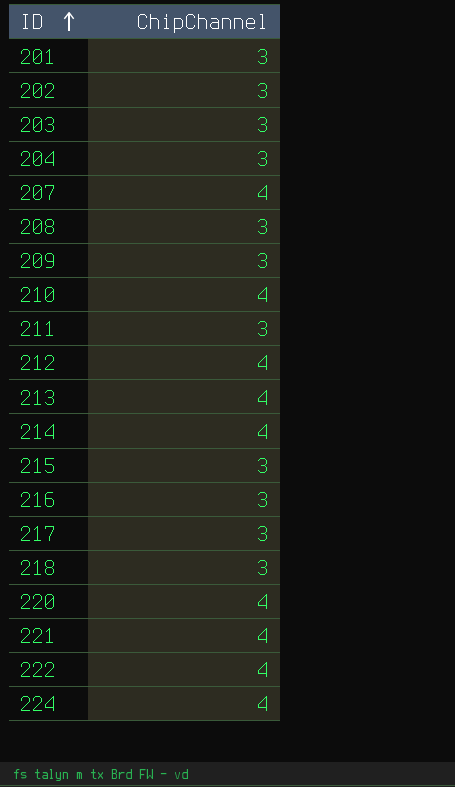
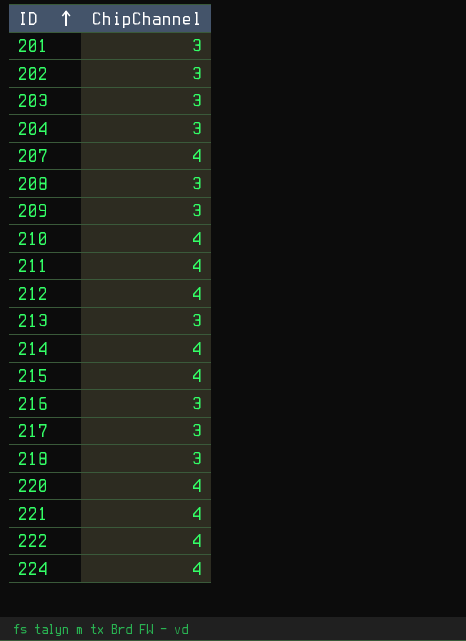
211 | ChipChannel: 3 -> 4
213 | ChipChannel: 4 -> 3
215 | ChipChannel: 3 -> 4

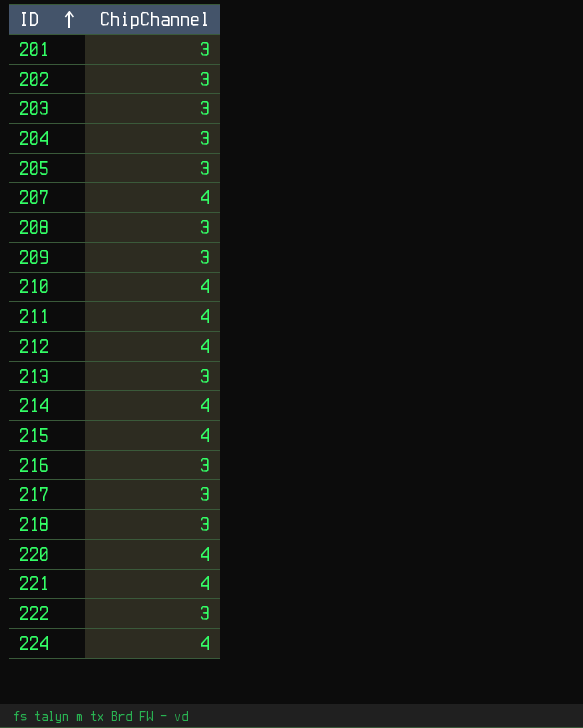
row 205: none -> 3
222 | ChipChannel: 4 -> 3

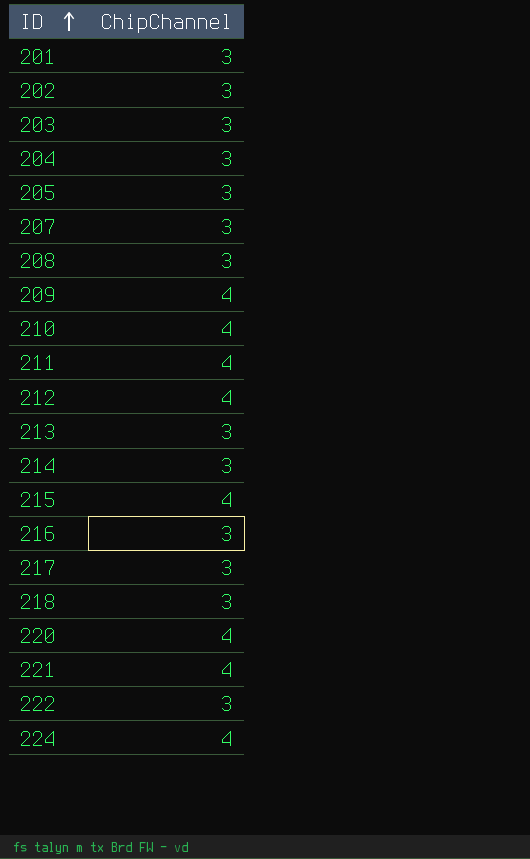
207 | ChipChannel: 4 -> 3
209 | ChipChannel: 3 -> 4
214 | ChipChannel: 4 -> 3

